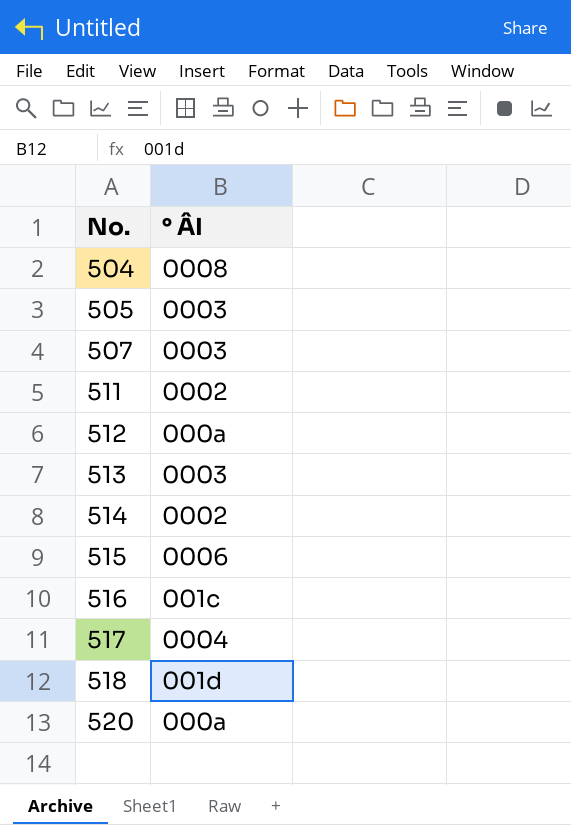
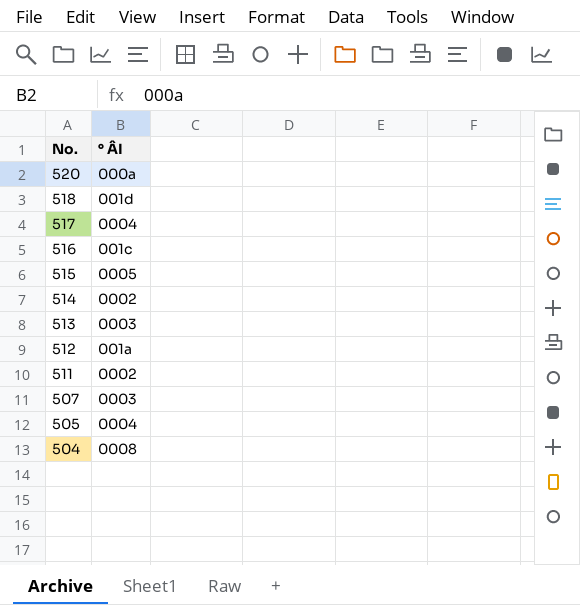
row order: No. ascending -> No. descending
515 | ° ÂI: 0006 -> 0005
512 | ° ÂI: 000a -> 001a
505 | ° ÂI: 0003 -> 0004

